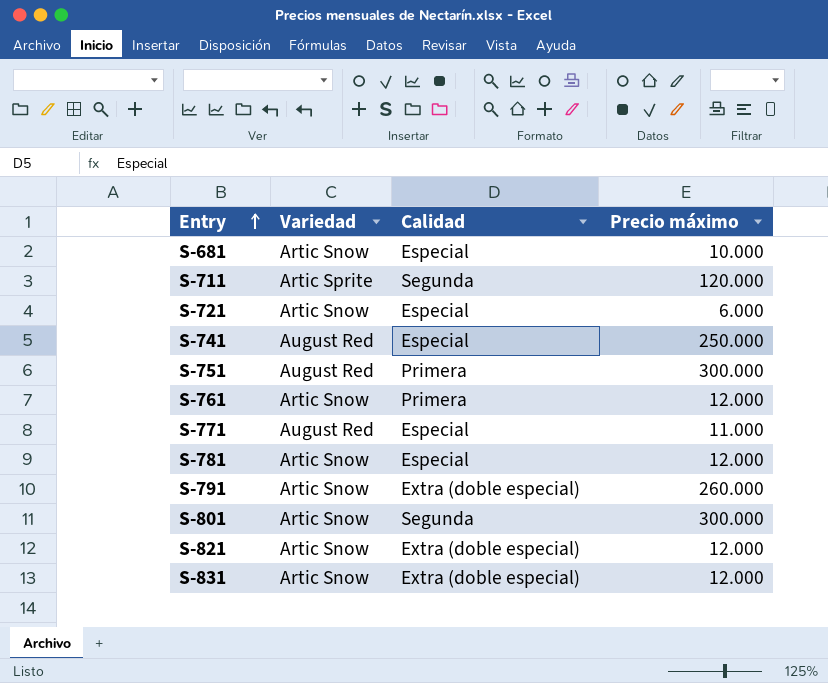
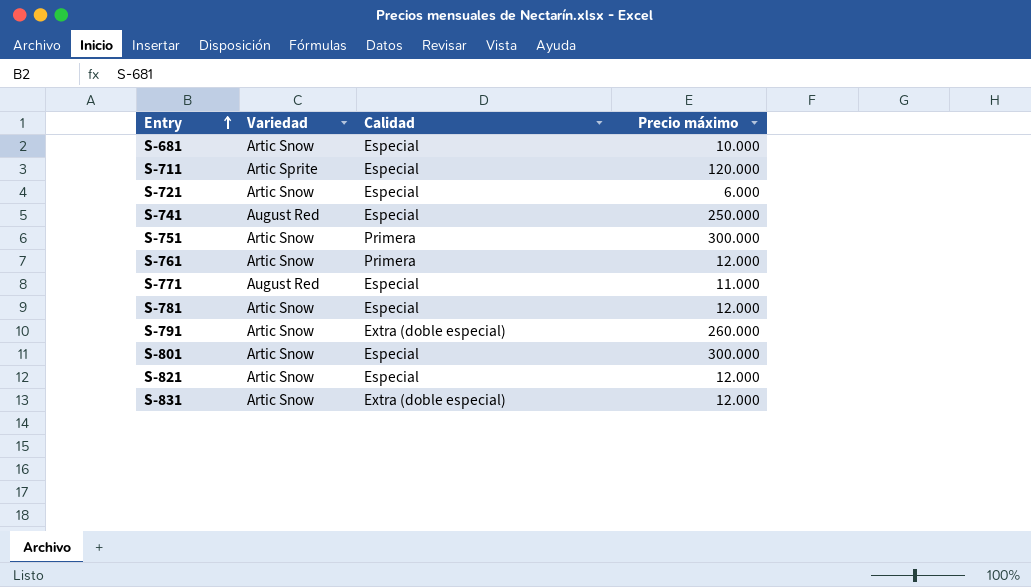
S-711 | Calidad: Segunda -> Especial
S-751 | Variedad: August Red -> Artic Snow
S-801 | Calidad: Segunda -> Especial
S-821 | Calidad: Extra (doble especial) -> Especial

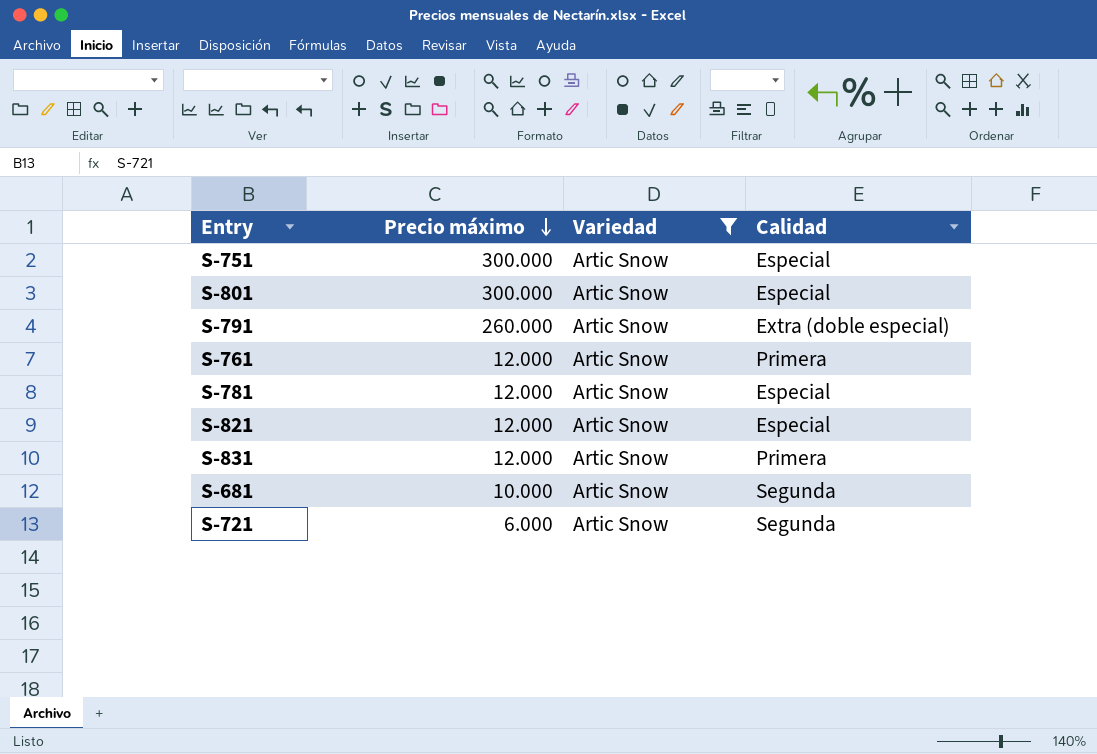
filter: none -> Variedad = Artic Snow
row order: Entry ascending -> Precio máximo descending
column Precio máximo | position: 4 -> 2
S-751 | Calidad: Primera -> Especial
S-831 | Calidad: Extra (doble especial) -> Primera
S-681 | Calidad: Especial -> Segunda
S-721 | Calidad: Especial -> Segunda

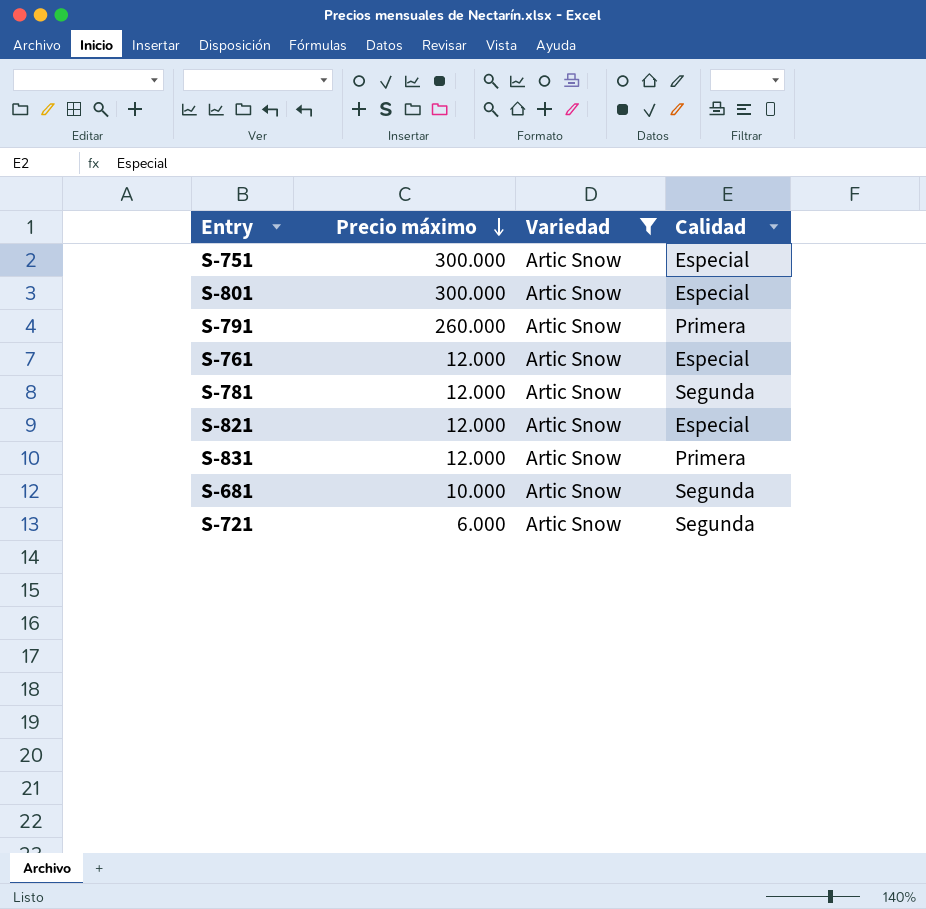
S-791 | Calidad: Extra (doble especial) -> Primera
S-761 | Calidad: Primera -> Especial
S-781 | Calidad: Especial -> Segunda

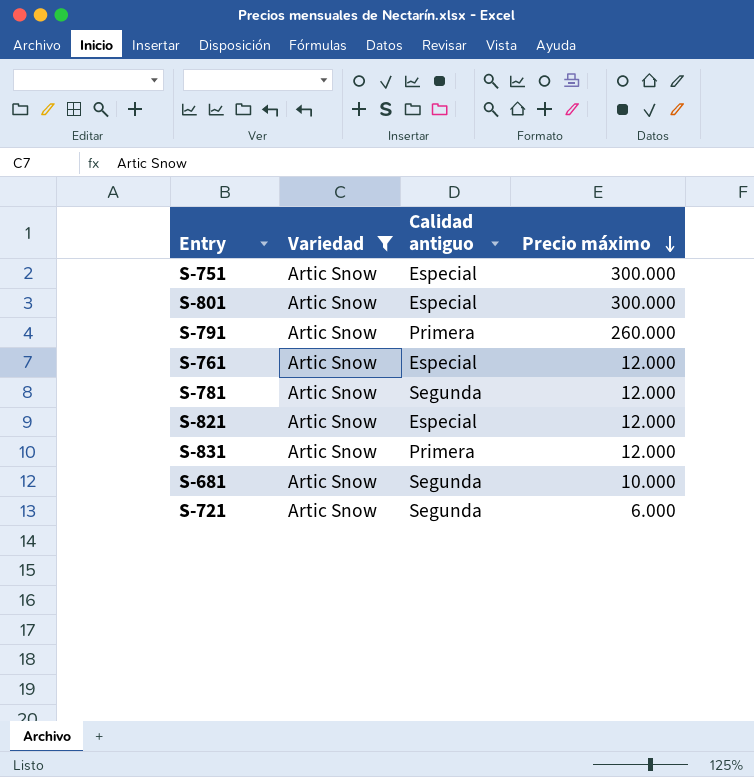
column name: Calidad -> Calidad antiguo
column Precio máximo | position: 2 -> 4

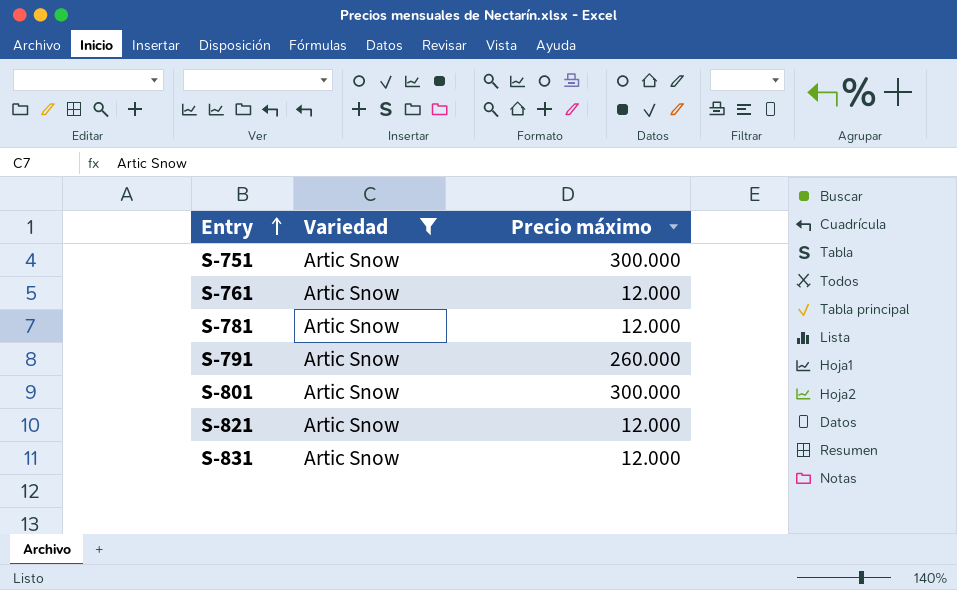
row order: Precio máximo descending -> Entry ascending
column Calidad antiguo | position: 3 -> none
row S-681: Artic Snow | Segunda | 10.000 -> none
row S-721: Artic Snow | Segunda | 6.000 -> none

